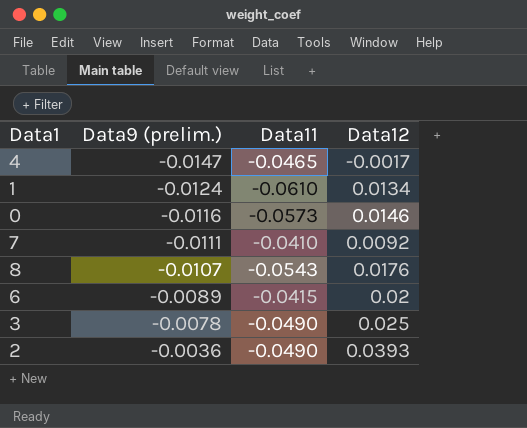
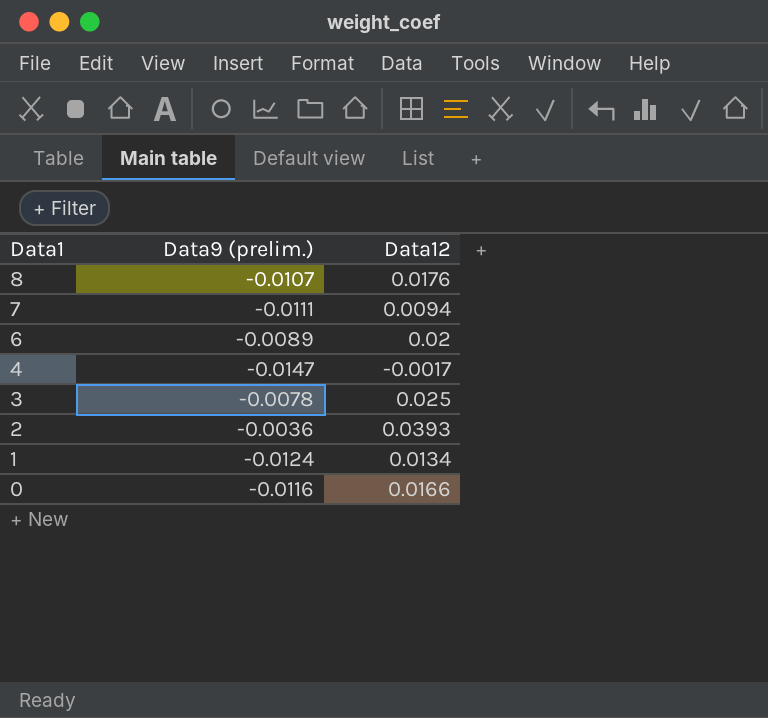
row order: Data9 (prelim.) ascending -> Data1 descending
column Data11 | position: 3 -> none
7 | Data12: 0.0092 -> 0.0094
0 | Data12: 0.0146 -> 0.0166

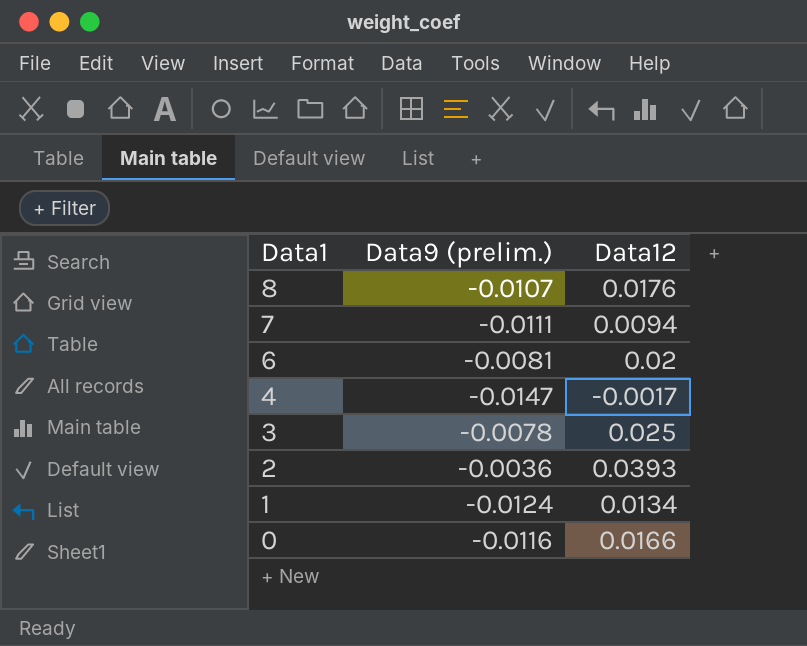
6 | Data9 (prelim.): -0.0089 -> -0.0081

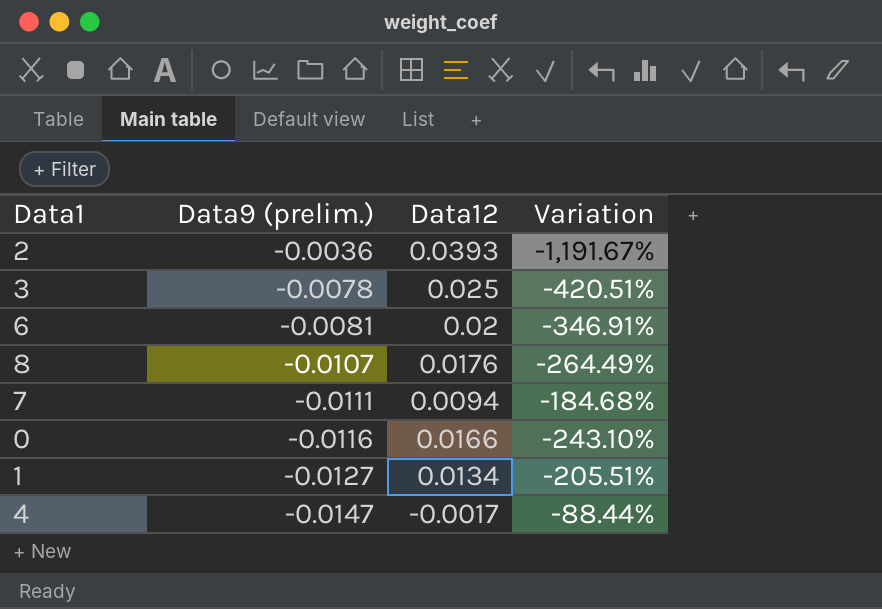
row order: Data1 descending -> Data9 (prelim.) descending
column Variation | formula: none -> ([Data12] - [Data9 (prelim.)]) / [Data9 (prelim.)]
1 | Data9 (prelim.): -0.0124 -> -0.0127

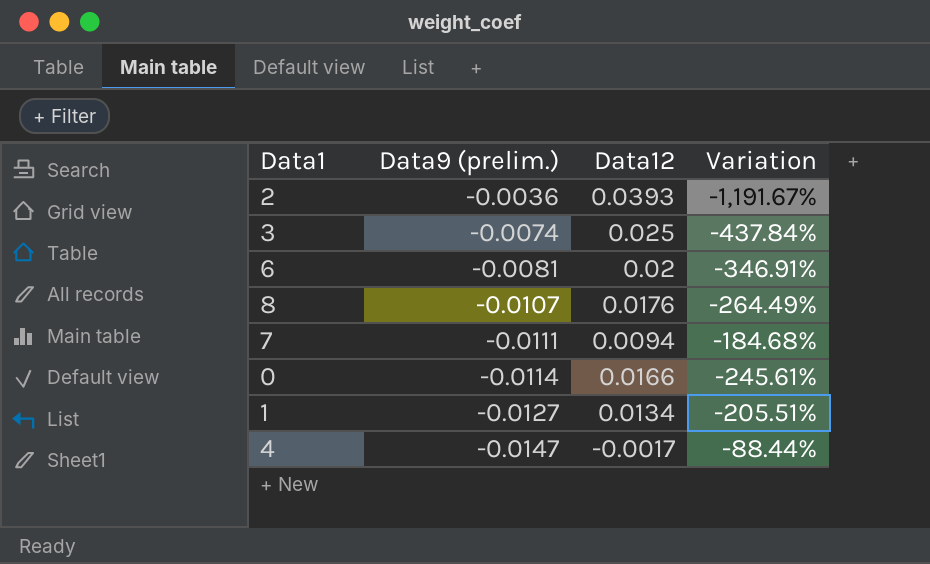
3 | Data9 (prelim.): -0.0078 -> -0.0074
3 | Variation: -420.51% -> -437.84%
0 | Data9 (prelim.): -0.0116 -> -0.0114
0 | Variation: -243.10% -> -245.61%

